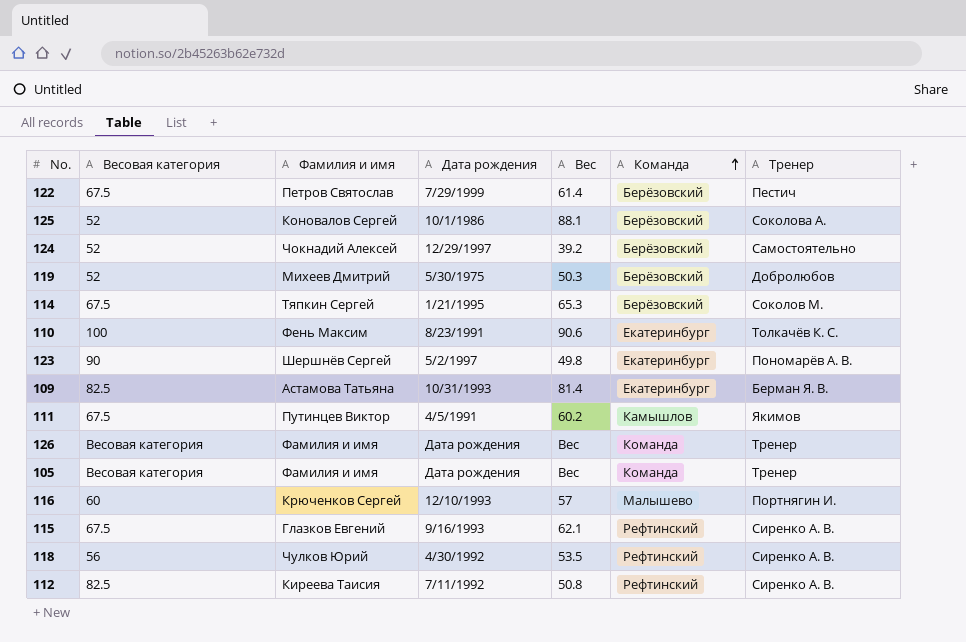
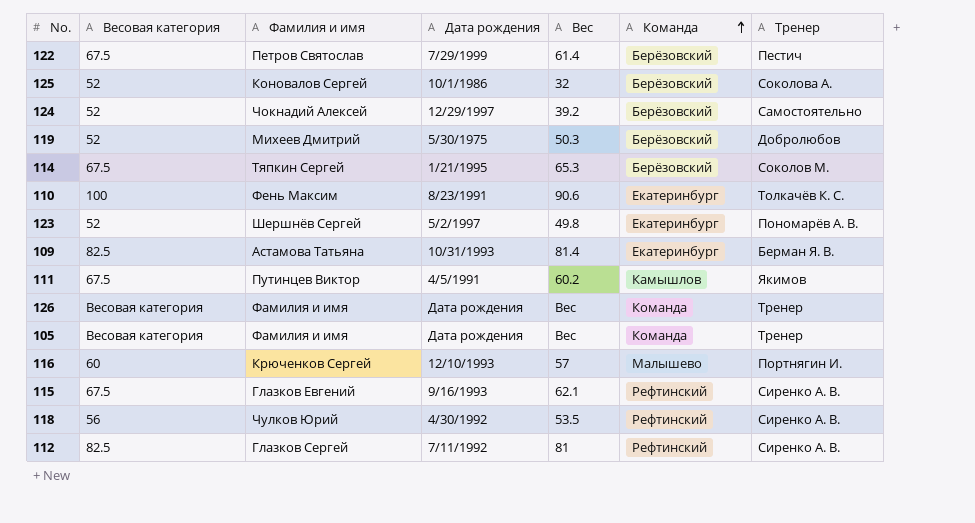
125 | Вес: 88.1 -> 32
123 | Весовая категория: 90 -> 52
112 | Фамилия и имя: Киреева Таисия -> Глазков Сергей
112 | Вес: 50.8 -> 81

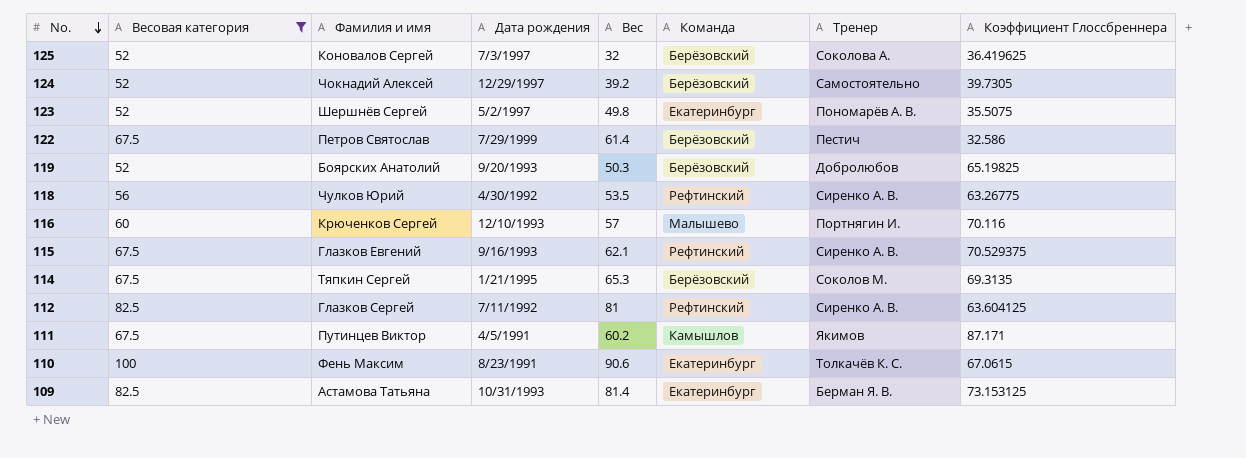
filter: none -> Весовая категория != Весовая категория
row order: Команда ascending -> No. descending
column Коэффициент Глоссбреннера | position: none -> 8
125 | Дата рождения: 10/1/1986 -> 7/3/1997
119 | Фамилия и имя: Михеев Дмитрий -> Боярских Анатолий
119 | Дата рождения: 5/30/1975 -> 9/20/1993

